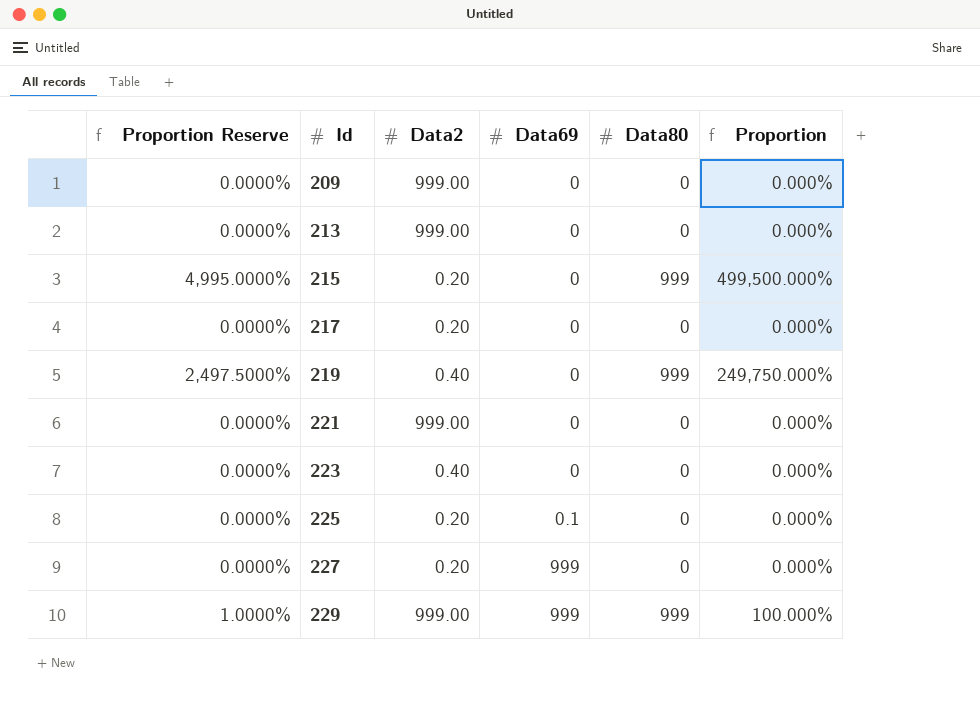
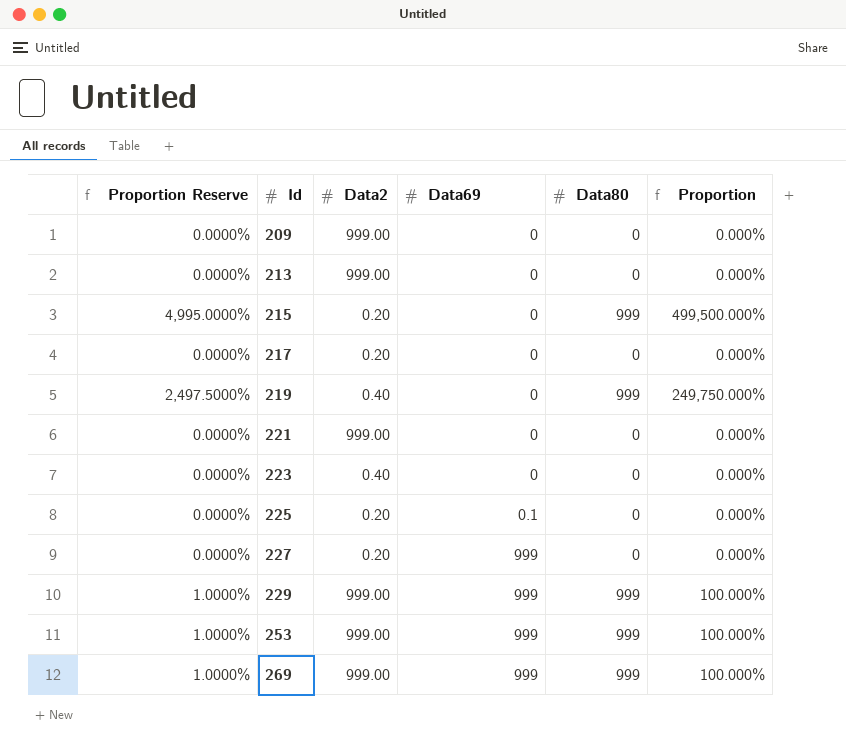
row 253: none -> 1.0000% | 999.00 | 999 | 999 | 100.000%
row 269: none -> 1.0000% | 999.00 | 999 | 999 | 100.000%

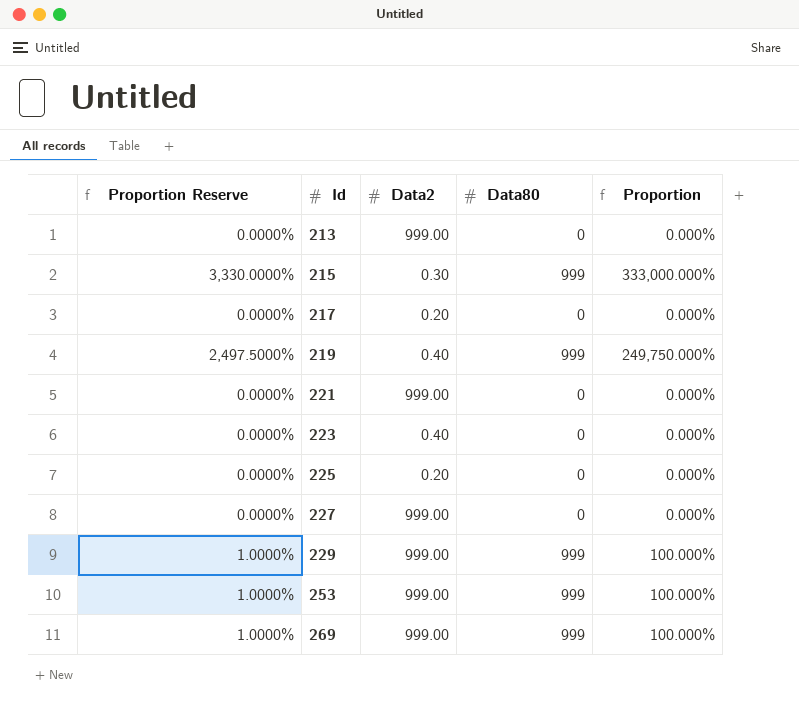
column Data69 | position: 4 -> none
row 209: 0.0000% | 999.00 | 0 | 0 | 0.000% -> none
215 | Proportion Reserve: 4,995.0000% -> 3,330.0000%
215 | Data2: 0.20 -> 0.30
215 | Proportion: 499,500.000% -> 333,000.000%
227 | Data2: 0.20 -> 999.00

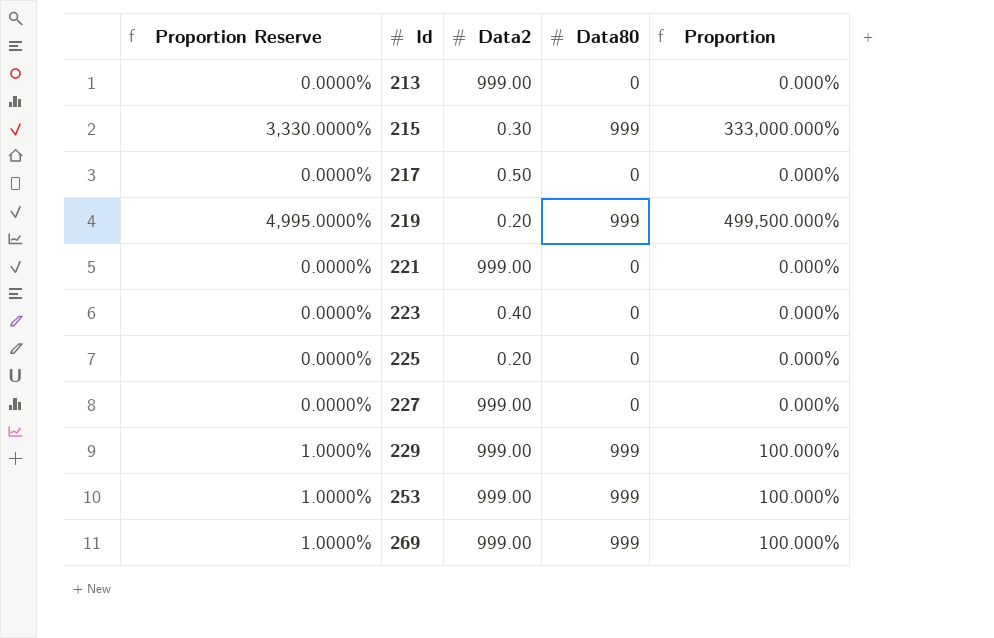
217 | Data2: 0.20 -> 0.50
219 | Proportion Reserve: 2,497.5000% -> 4,995.0000%
219 | Data2: 0.40 -> 0.20
219 | Proportion: 249,750.000% -> 499,500.000%

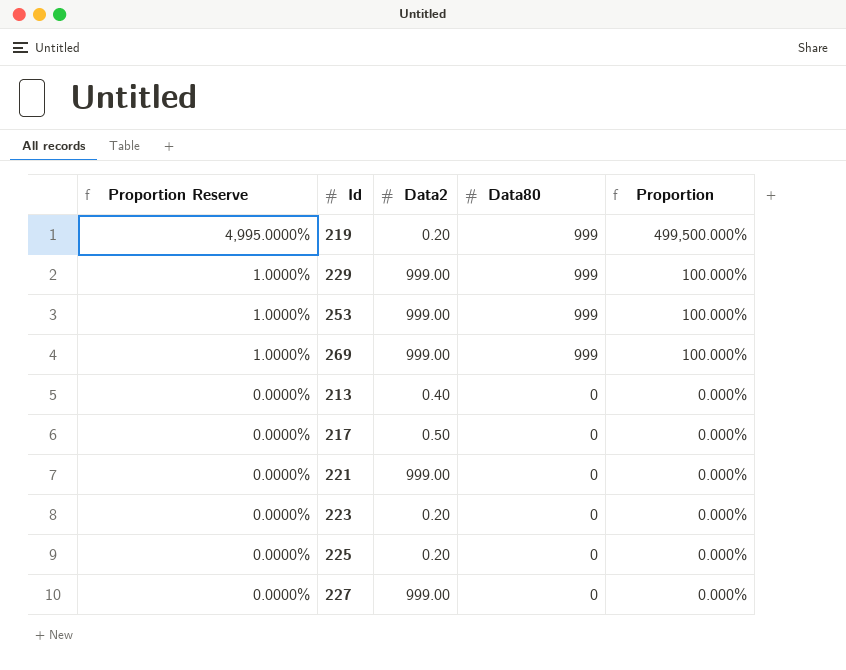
row order: Id ascending -> Proportion Reserve descending
row 215: 3,330.0000% | 0.30 | 999 | 333,000.000% -> none
213 | Data2: 999.00 -> 0.40
223 | Data2: 0.40 -> 0.20

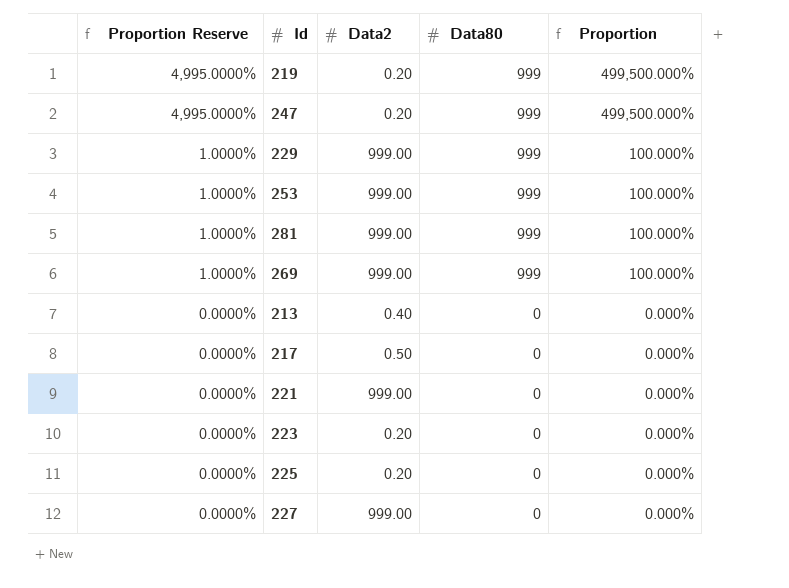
row 247: none -> 4,995.0000% | 0.20 | 999 | 499,500.000%
row 281: none -> 1.0000% | 999.00 | 999 | 100.000%

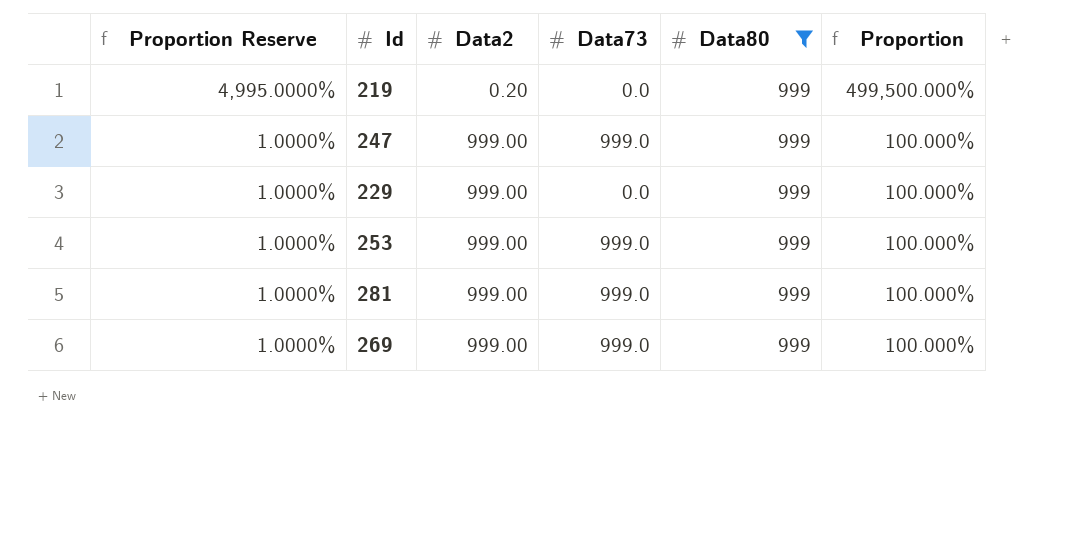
filter: none -> Data80 = 999
column Data73 | position: none -> 4
247 | Proportion Reserve: 4,995.0000% -> 1.0000%
247 | Data2: 0.20 -> 999.00
247 | Proportion: 499,500.000% -> 100.000%

